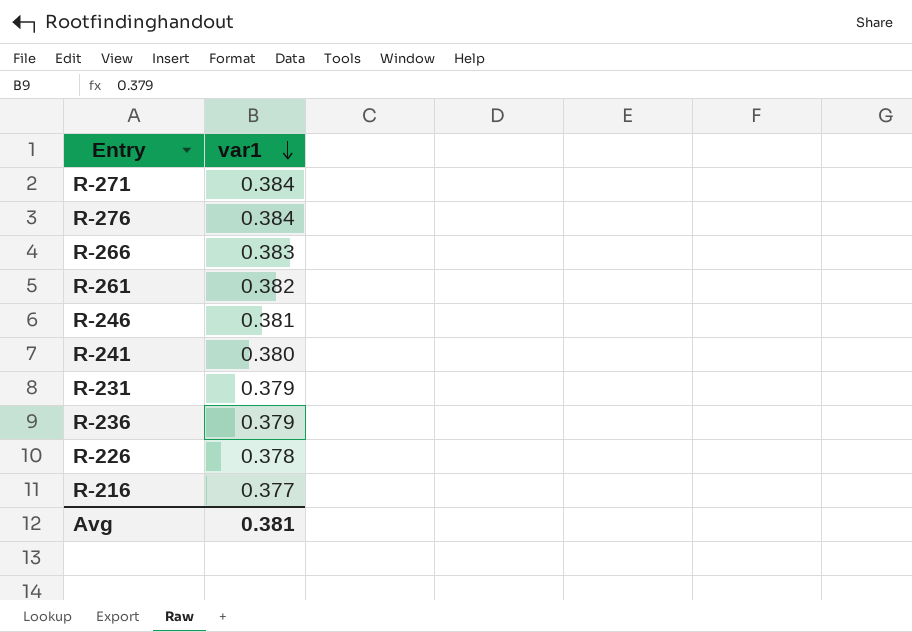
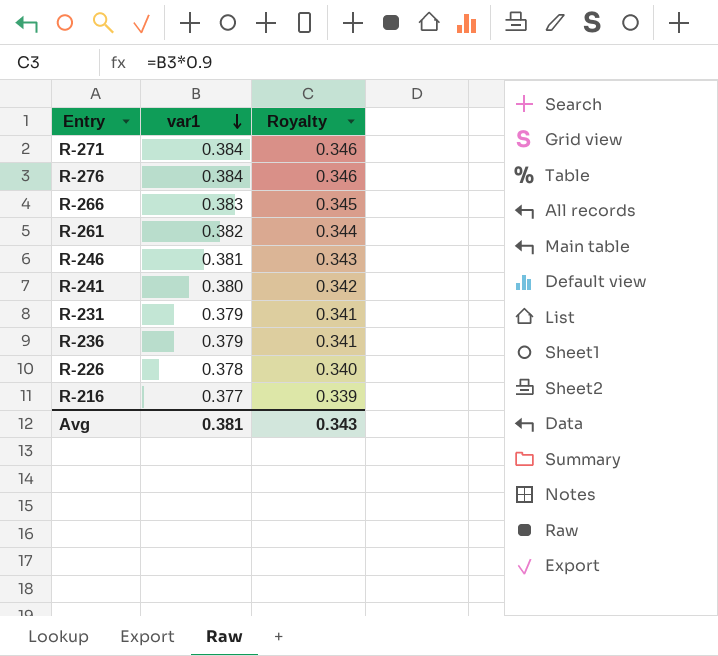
column Royalty | formula: none -> [var1] * 0.9

